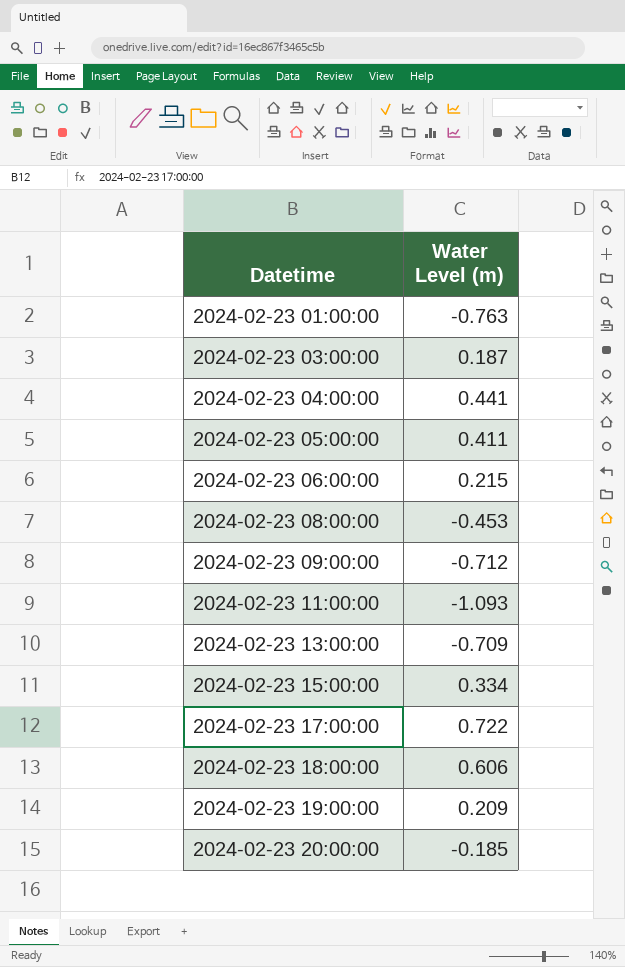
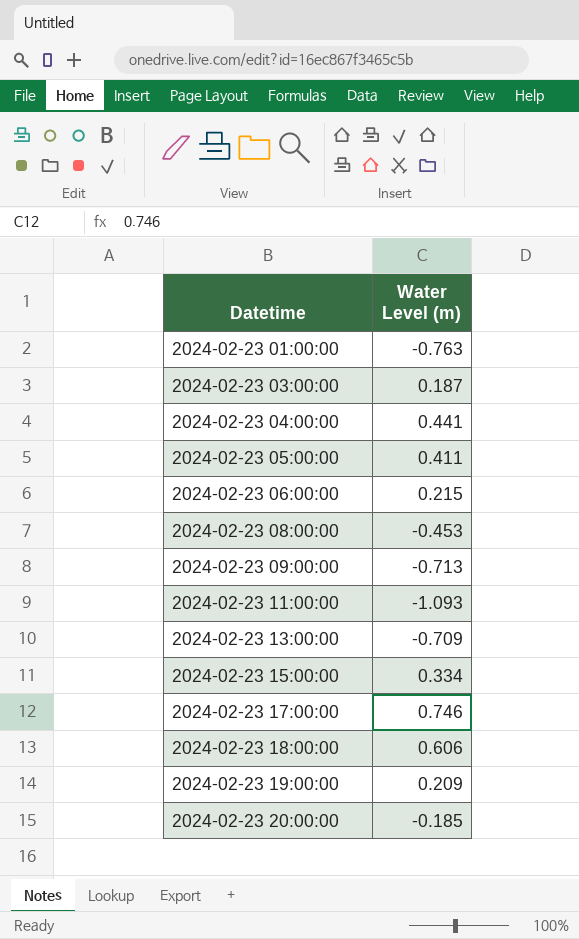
2024-02-23 09:00:00 | Water Level (m): -0.712 -> -0.713
2024-02-23 17:00:00 | Water Level (m): 0.722 -> 0.746

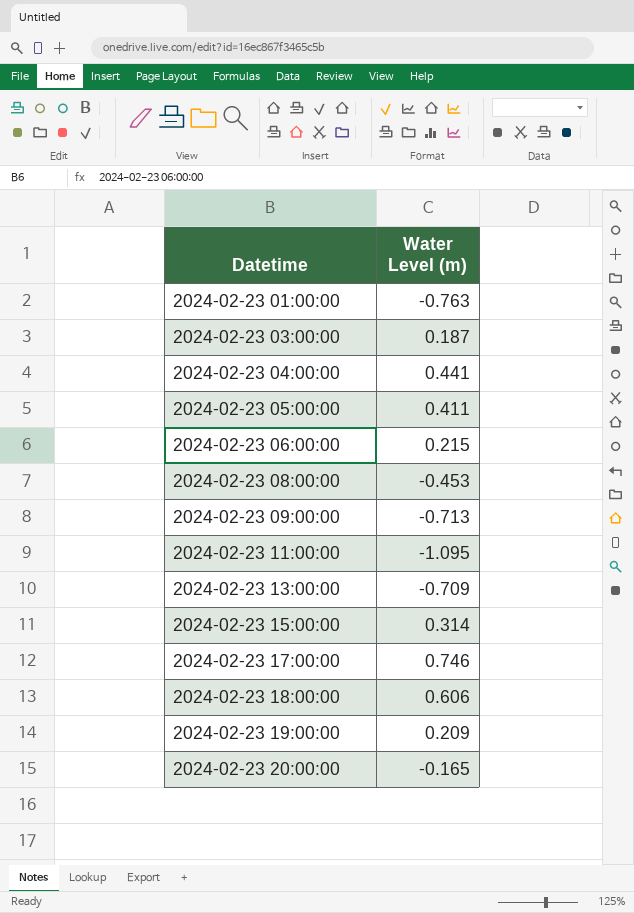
2024-02-23 11:00:00 | Water Level (m): -1.093 -> -1.095
2024-02-23 15:00:00 | Water Level (m): 0.334 -> 0.314
2024-02-23 20:00:00 | Water Level (m): -0.185 -> -0.165

